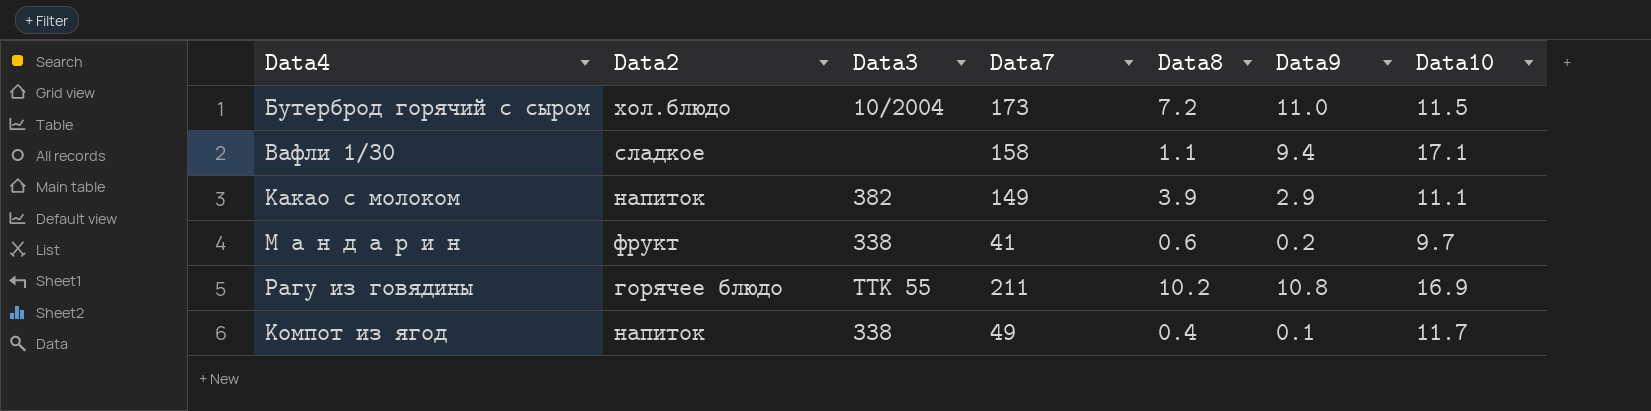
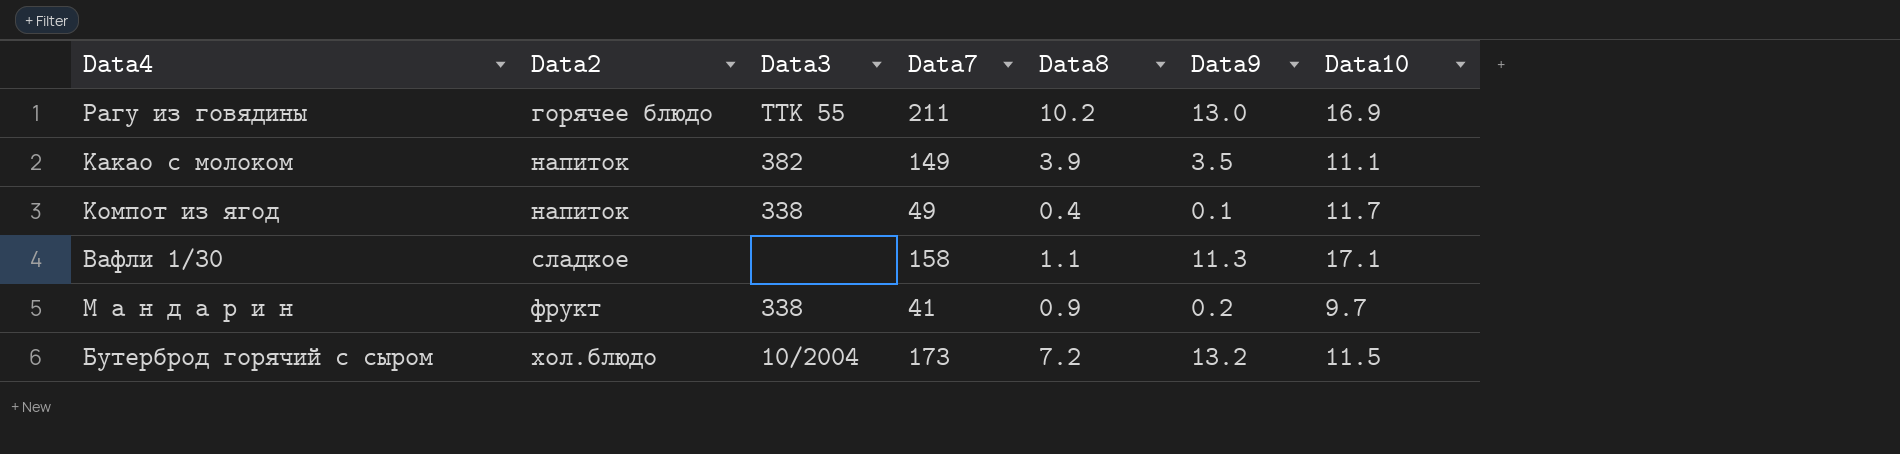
row order: none -> Data2 ascending
Рагу из говядины | Data9: 10.8 -> 13.0
Какао с молоком | Data9: 2.9 -> 3.5
Вафли 1/30 | Data9: 9.4 -> 11.3
М а н д а р и н | Data8: 0.6 -> 0.9
Бутерброд горячий с сыром | Data9: 11.0 -> 13.2

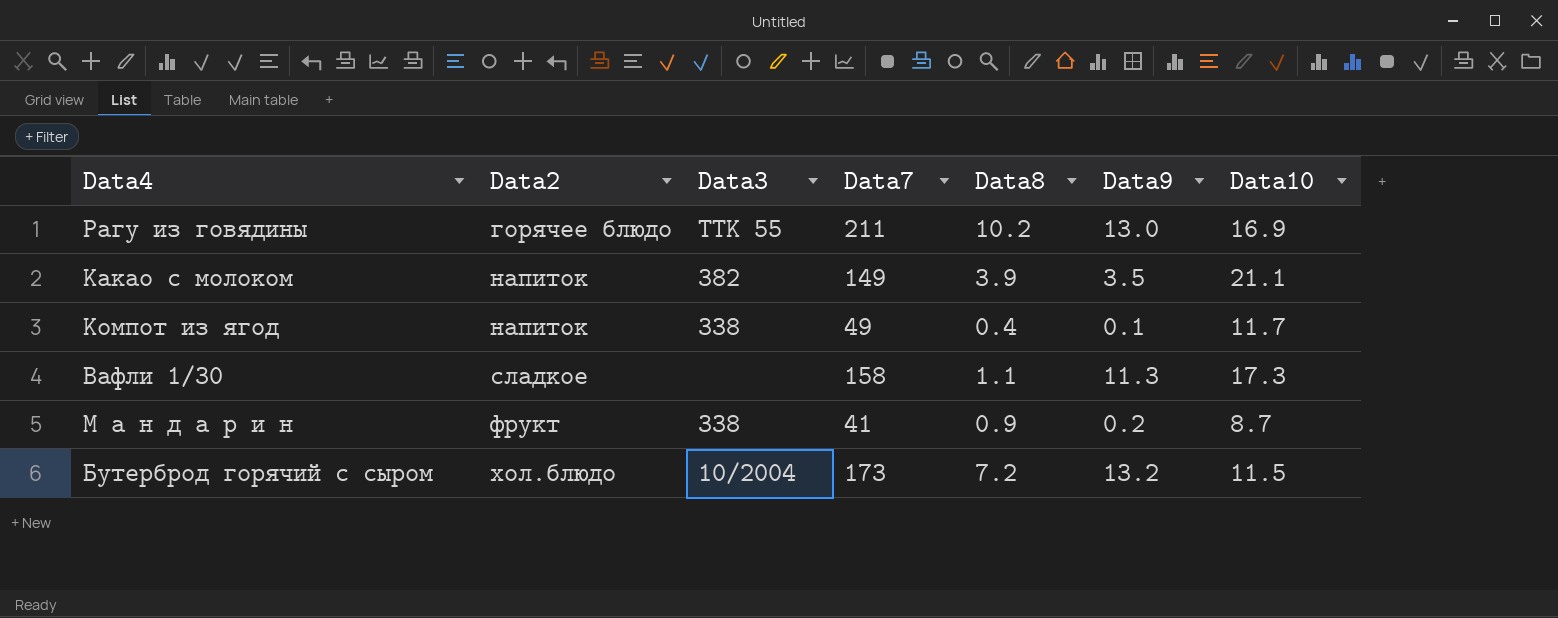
Какао с молоком | Data10: 11.1 -> 21.1
Вафли 1/30 | Data10: 17.1 -> 17.3
М а н д а р и н | Data10: 9.7 -> 8.7

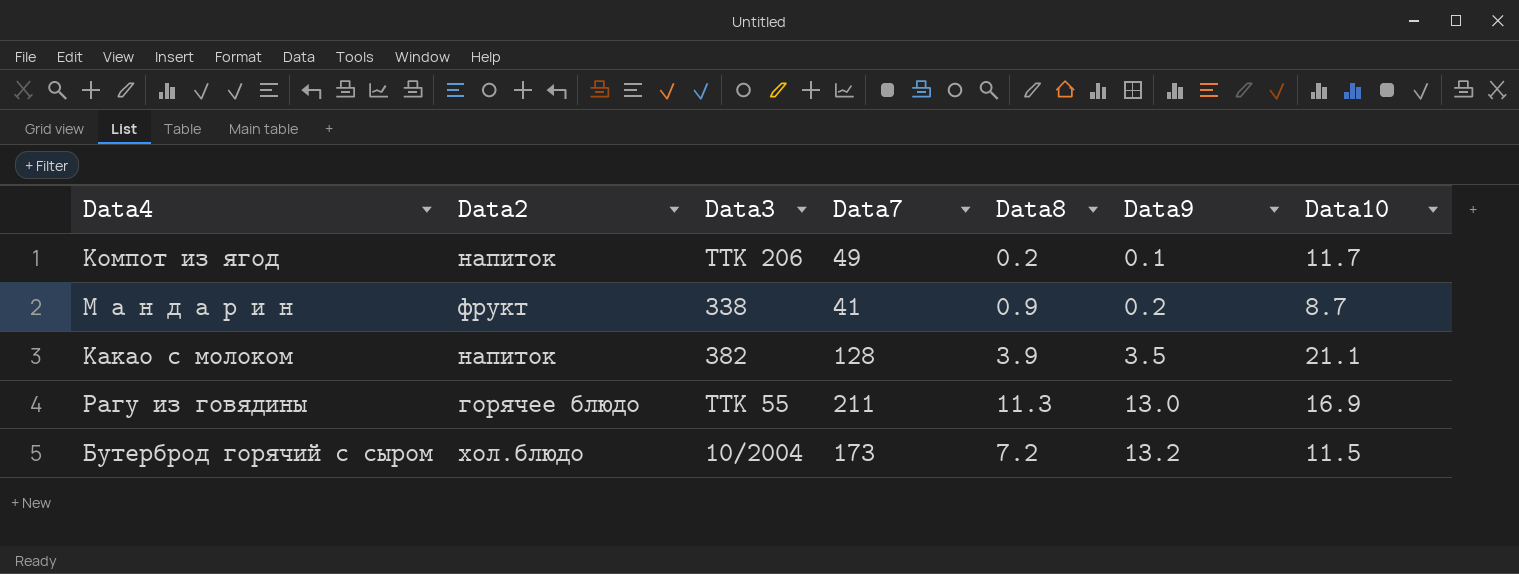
row order: Data2 ascending -> Data9 ascending
row Вафли 1/30: сладкое | none | 158 | 1.1 | 11.3 | 17.3 -> none
Компот из ягод | Data3: 338 -> ТТК 206
Компот из ягод | Data8: 0.4 -> 0.2
Какао с молоком | Data7: 149 -> 128
Рагу из говядины | Data8: 10.2 -> 11.3

